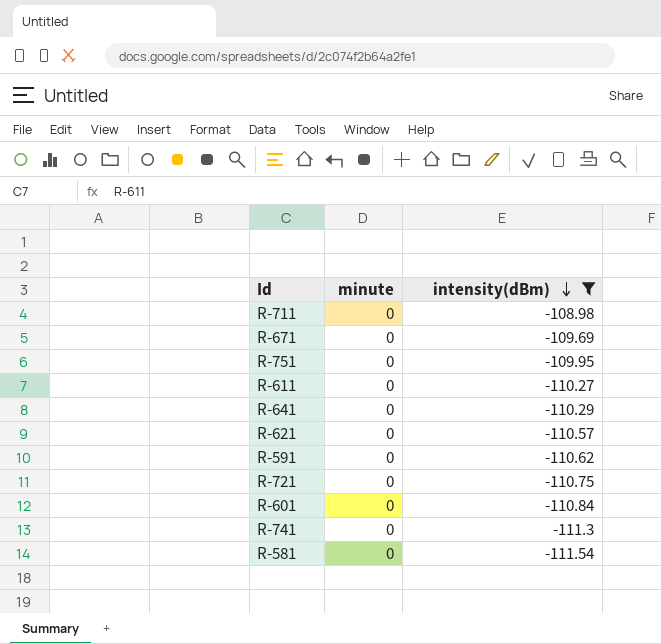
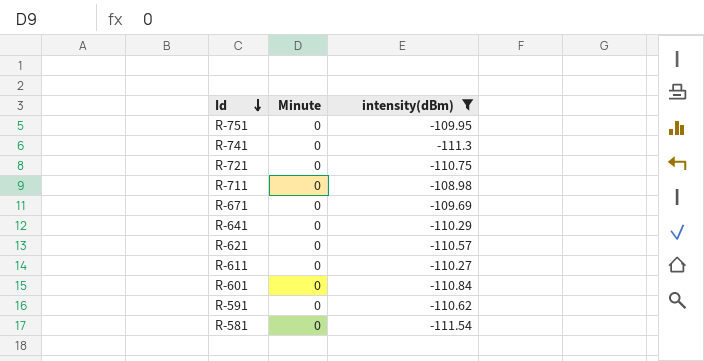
row order: intensity(dBm) descending -> Id descending
column name: minute -> Minute

